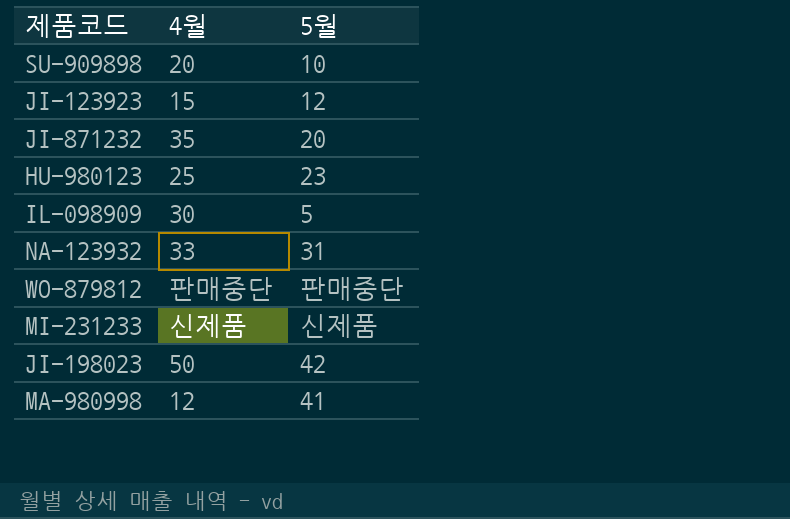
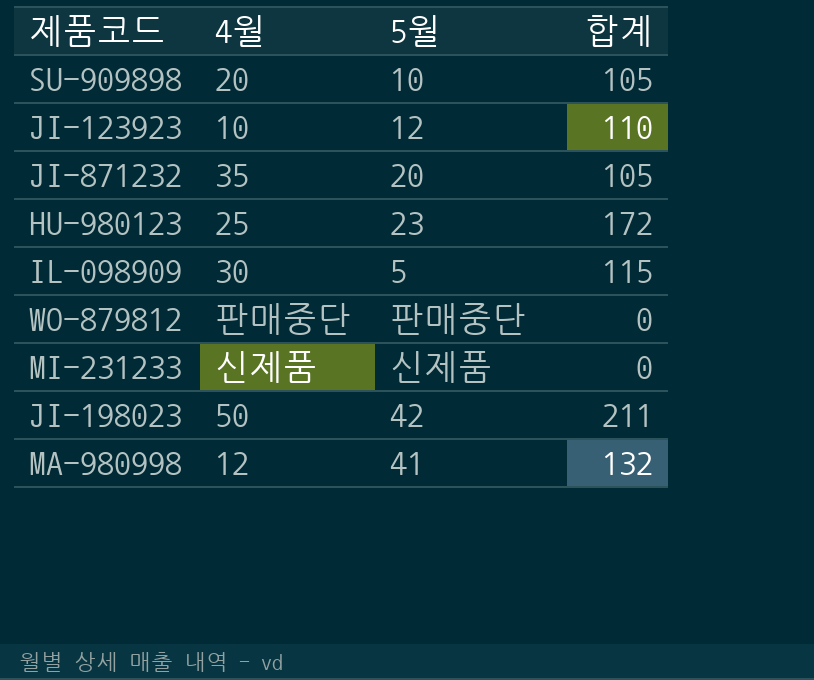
column 합계 | position: none -> 4
row NA-123932: 33 | 31 -> none
JI-123923 | 4월: 15 -> 10

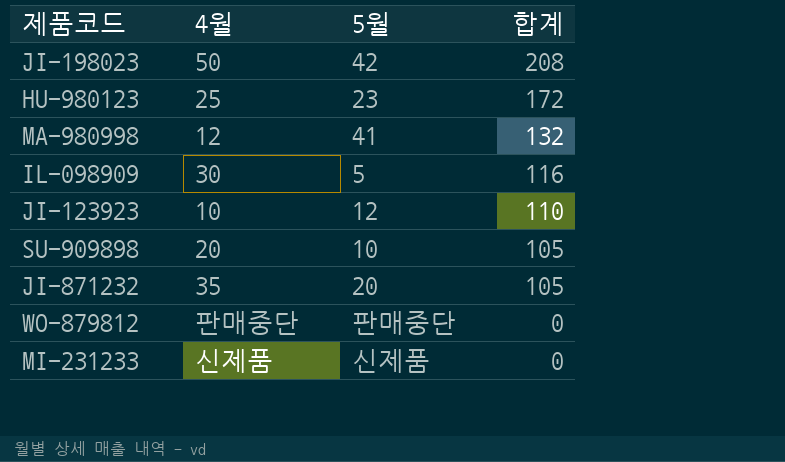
row order: none -> 합계 descending
JI-198023 | 합계: 211 -> 208
IL-098909 | 합계: 115 -> 116

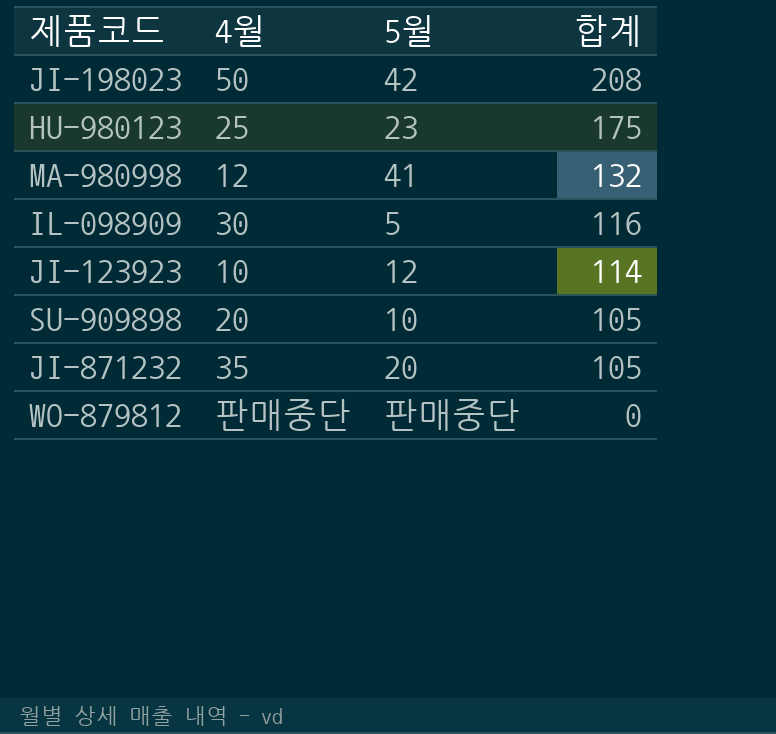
row MI-231233: 신제품 | 신제품 | 0 -> none
HU-980123 | 합계: 172 -> 175
JI-123923 | 합계: 110 -> 114

